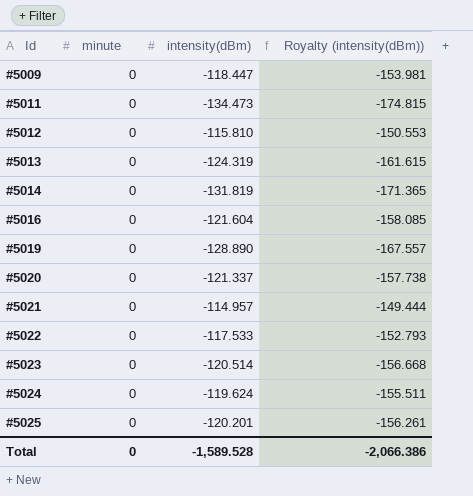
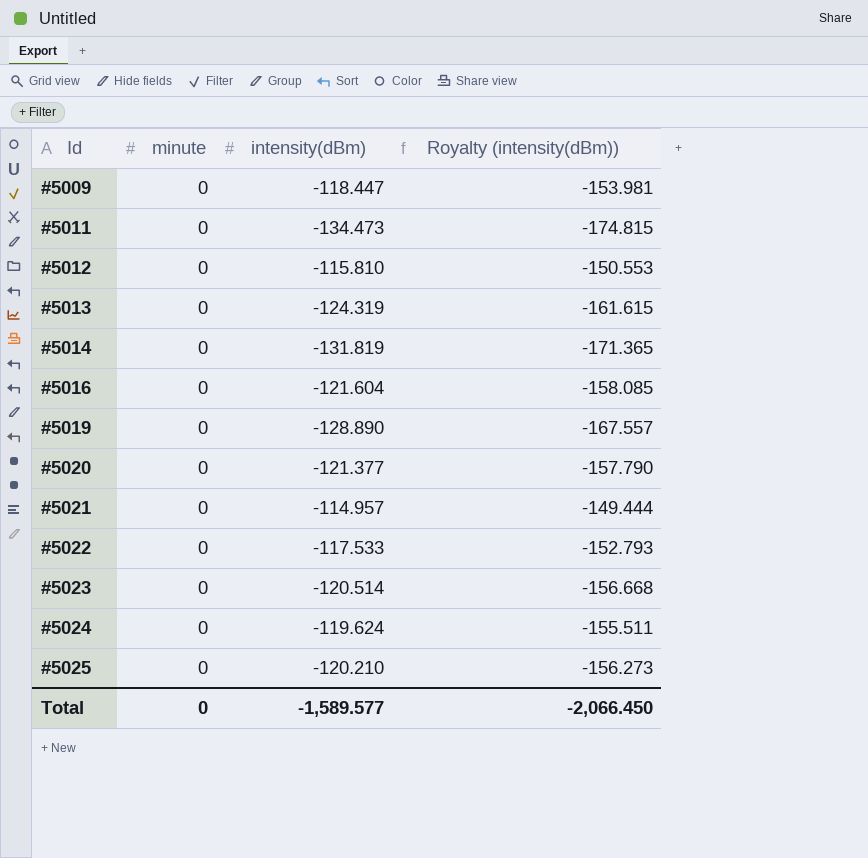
#5020 | intensity(dBm): -121.337 -> -121.377
#5020 | Royalty (intensity(dBm)): -157.738 -> -157.790
#5025 | intensity(dBm): -120.201 -> -120.210
#5025 | Royalty (intensity(dBm)): -156.261 -> -156.273
Total | intensity(dBm): -1,589.528 -> -1,589.577
Total | Royalty (intensity(dBm)): -2,066.386 -> -2,066.450

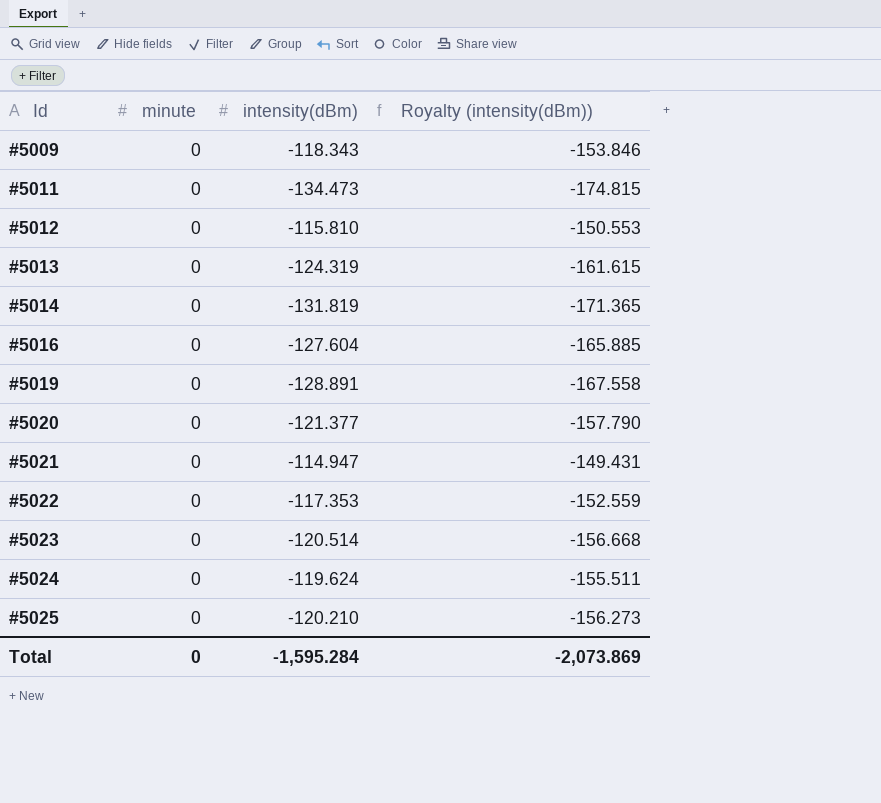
#5009 | intensity(dBm): -118.447 -> -118.343
#5009 | Royalty (intensity(dBm)): -153.981 -> -153.846
#5016 | intensity(dBm): -121.604 -> -127.604
#5016 | Royalty (intensity(dBm)): -158.085 -> -165.885
#5019 | intensity(dBm): -128.890 -> -128.891
#5019 | Royalty (intensity(dBm)): -167.557 -> -167.558
#5021 | intensity(dBm): -114.957 -> -114.947
#5021 | Royalty (intensity(dBm)): -149.444 -> -149.431
#5022 | intensity(dBm): -117.533 -> -117.353
#5022 | Royalty (intensity(dBm)): -152.793 -> -152.559
Total | intensity(dBm): -1,589.577 -> -1,595.284
Total | Royalty (intensity(dBm)): -2,066.450 -> -2,073.869

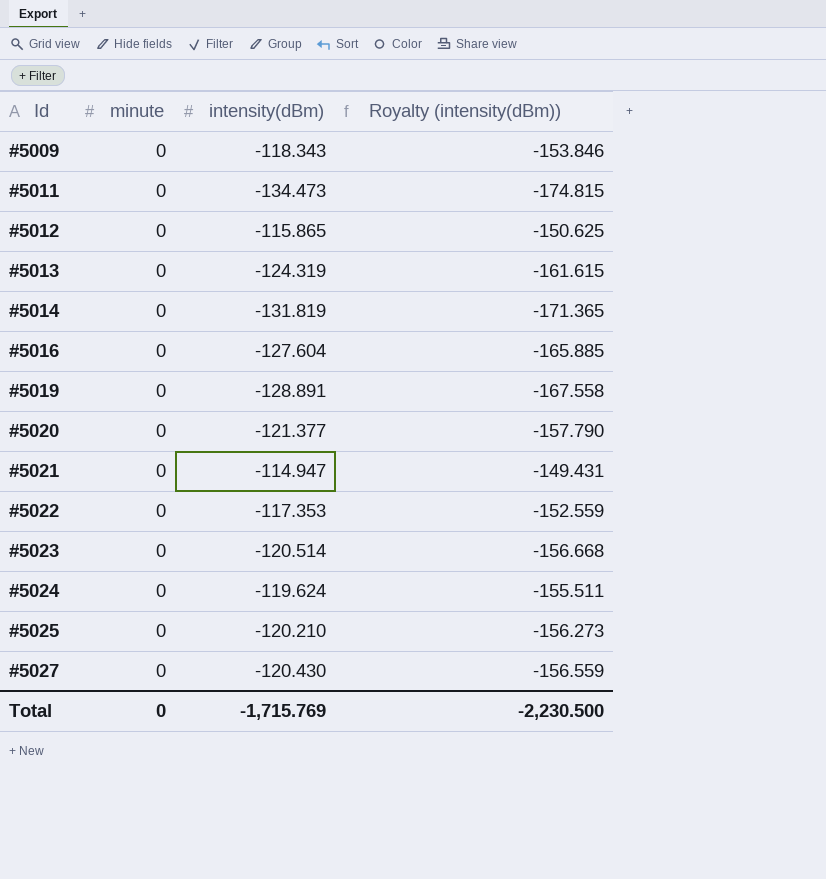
#5012 | intensity(dBm): -115.810 -> -115.865
#5012 | Royalty (intensity(dBm)): -150.553 -> -150.625
row #5027: none -> 0 | -120.430 | -156.559
Total | intensity(dBm): -1,595.284 -> -1,715.769
Total | Royalty (intensity(dBm)): -2,073.869 -> -2,230.500

